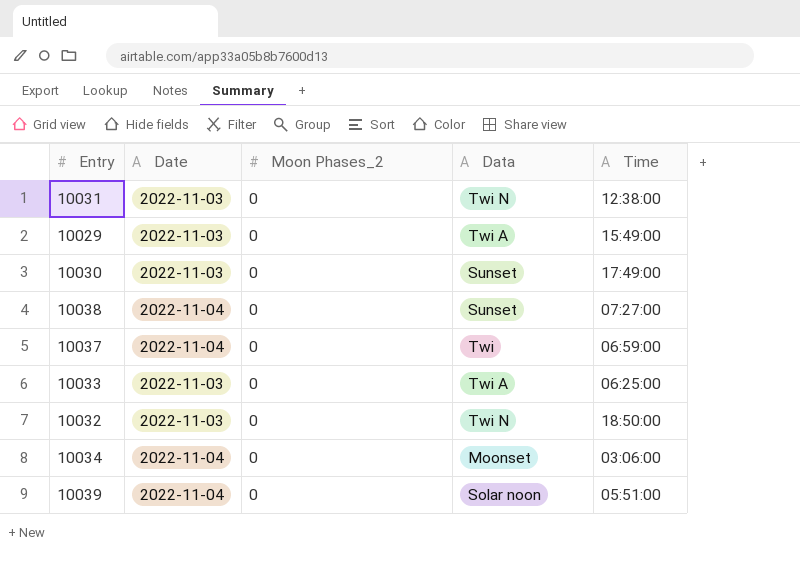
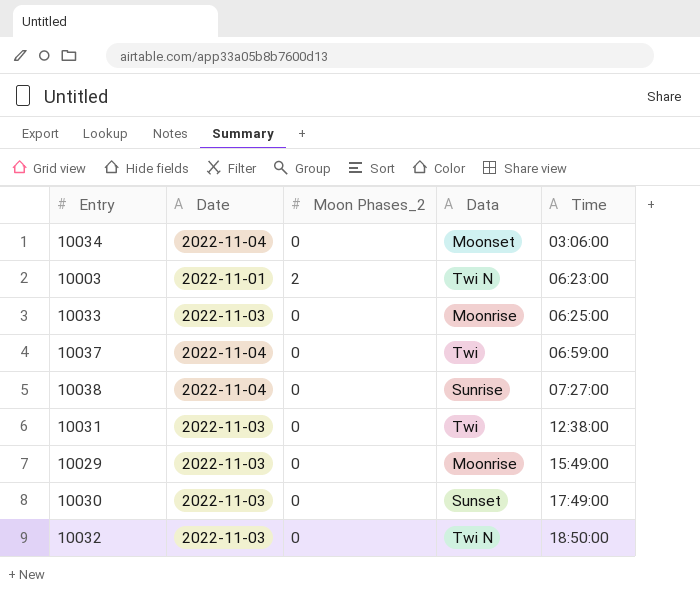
row order: none -> Time ascending
row 10039: 2022-11-04 | 0 | Solar noon | 05:51:00 -> none
row 10003: none -> 2022-11-01 | 2 | Twi N | 06:23:00
10033 | Data: Twi A -> Moonrise
10038 | Data: Sunset -> Sunrise
10031 | Data: Twi N -> Twi
10029 | Data: Twi A -> Moonrise

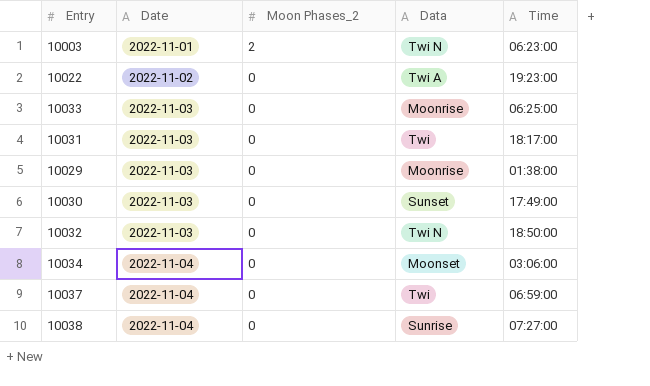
row order: Time ascending -> Date ascending
row 10022: none -> 2022-11-02 | 0 | Twi A | 19:23:00
10031 | Time: 12:38:00 -> 18:17:00
10029 | Time: 15:49:00 -> 01:38:00

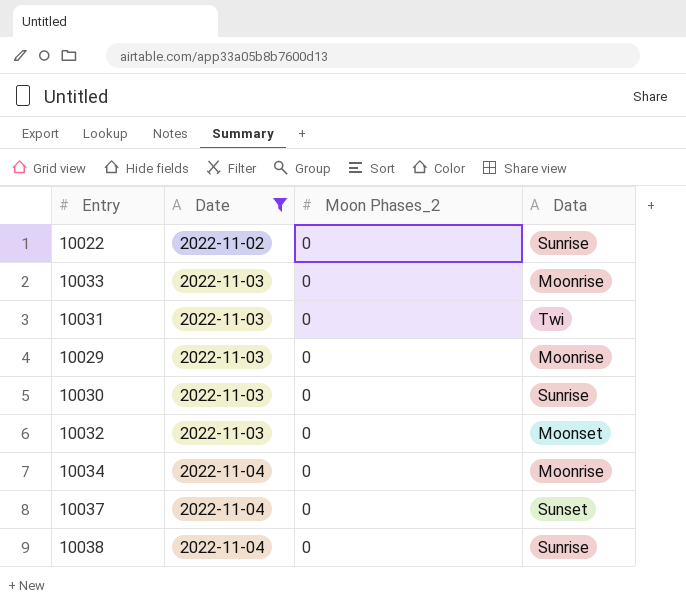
filter: none -> Date != 2022-11-01
column Time | position: 5 -> none
10022 | Data: Twi A -> Sunrise
10030 | Data: Sunset -> Sunrise
10032 | Data: Twi N -> Moonset
10034 | Data: Moonset -> Moonrise
10037 | Data: Twi -> Sunset

